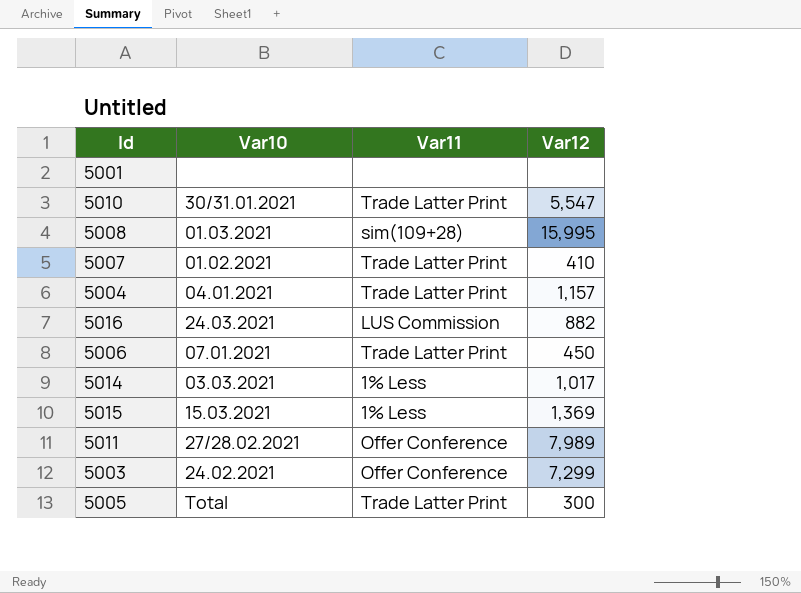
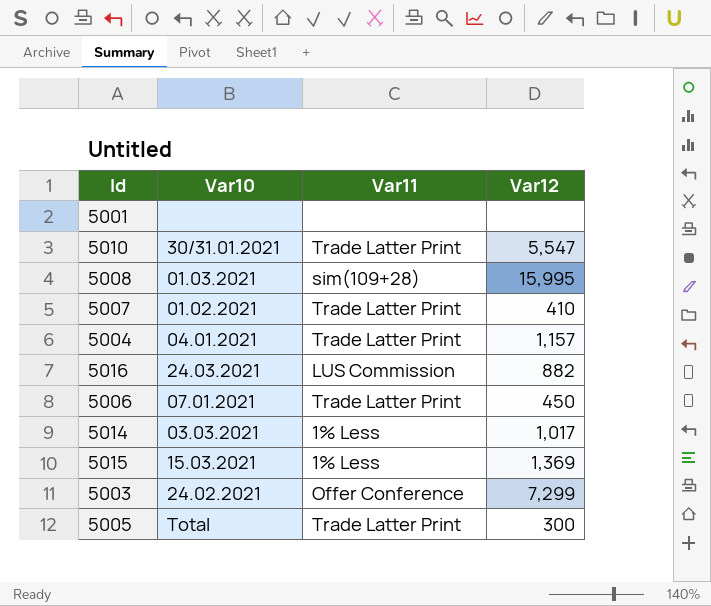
row 5011: 27/28.02.2021 | Offer Conference | 7,989 -> none

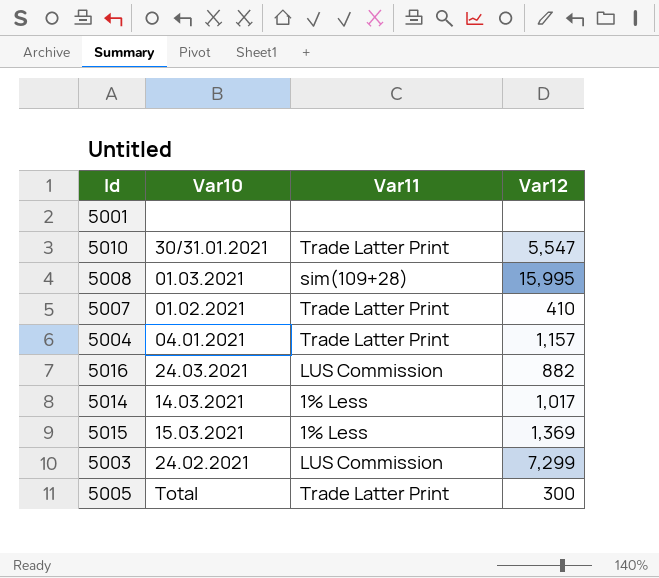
row 5006: 07.01.2021 | Trade Latter Print | 450 -> none
5014 | Var10: 03.03.2021 -> 14.03.2021
5003 | Var11: Offer Conference -> LUS Commission

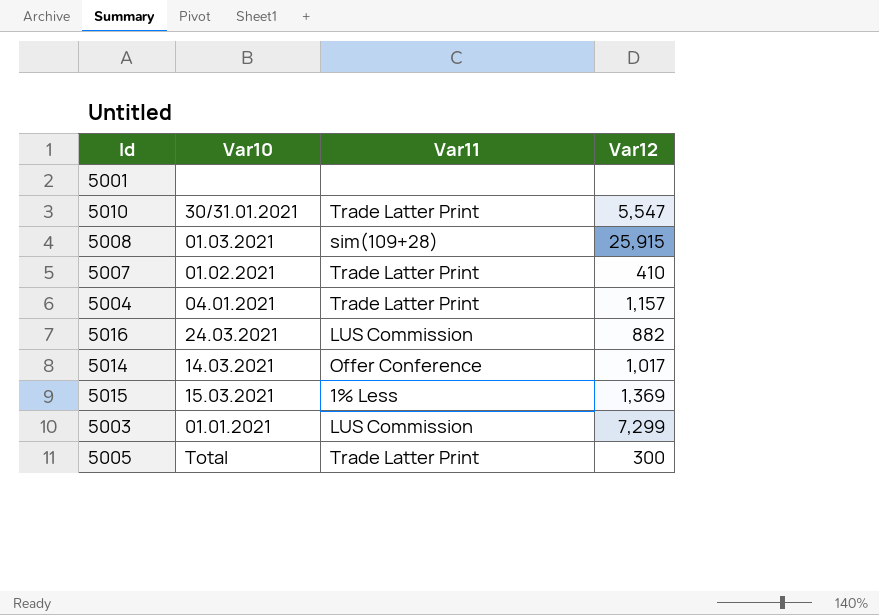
5008 | Var12: 15,995 -> 25,915
5014 | Var11: 1% Less -> Offer Conference
5003 | Var10: 24.02.2021 -> 01.01.2021

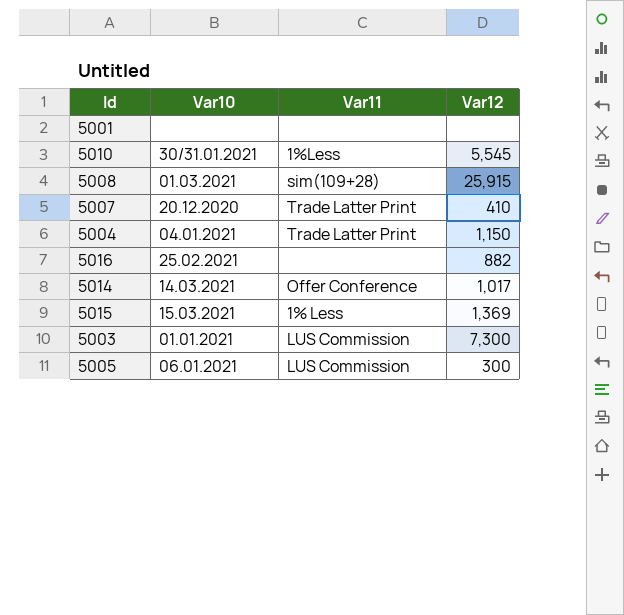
5010 | Var11: Trade Latter Print -> 1%Less
5010 | Var12: 5,547 -> 5,545
5007 | Var10: 01.02.2021 -> 20.12.2020
5004 | Var12: 1,157 -> 1,150
5016 | Var10: 24.03.2021 -> 25.02.2021
5016 | Var11: LUS Commission -> none
5003 | Var12: 7,299 -> 7,300
5005 | Var10: Total -> 06.01.2021
5005 | Var11: Trade Latter Print -> LUS Commission

